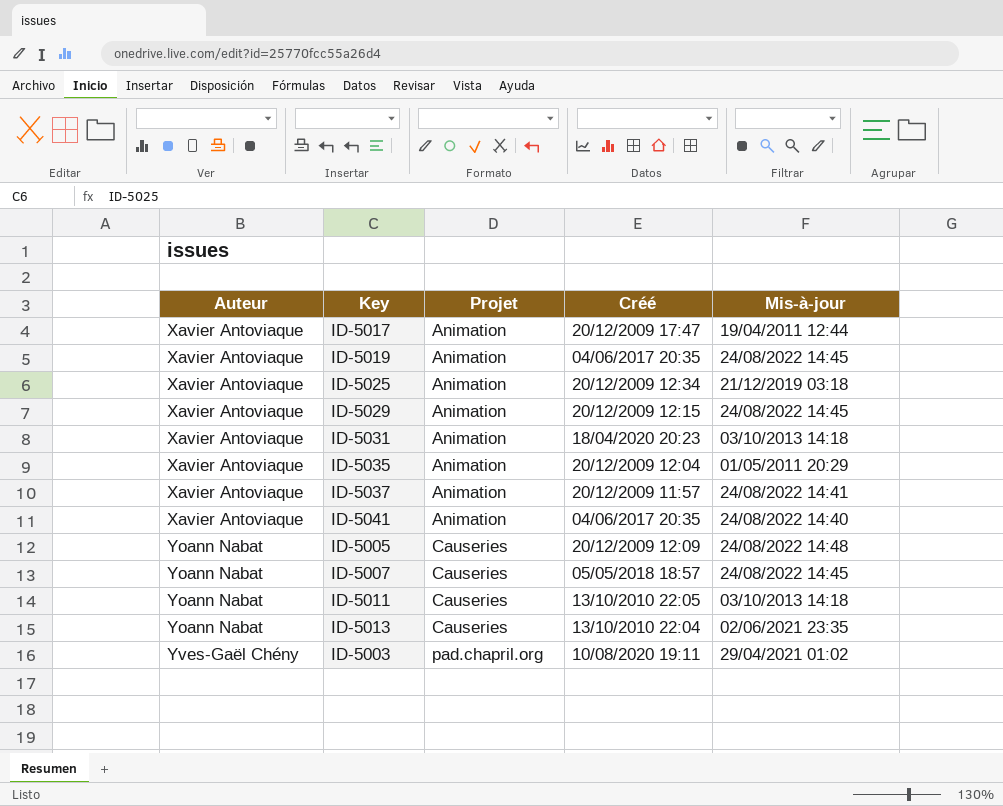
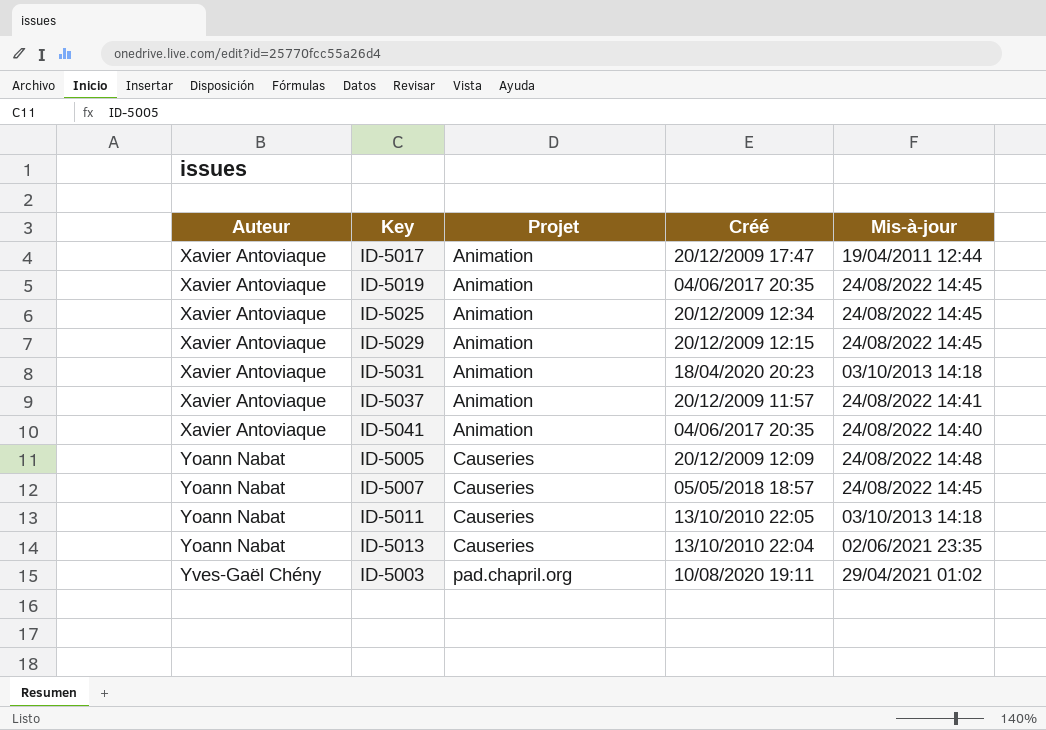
row ID-5035: Xavier Antoviaque | Animation | 20/12/2009 12:04 | 01/05/2011 20:29 -> none
ID-5025 | Mis-à-jour: 21/12/2019 03:18 -> 24/08/2022 14:45

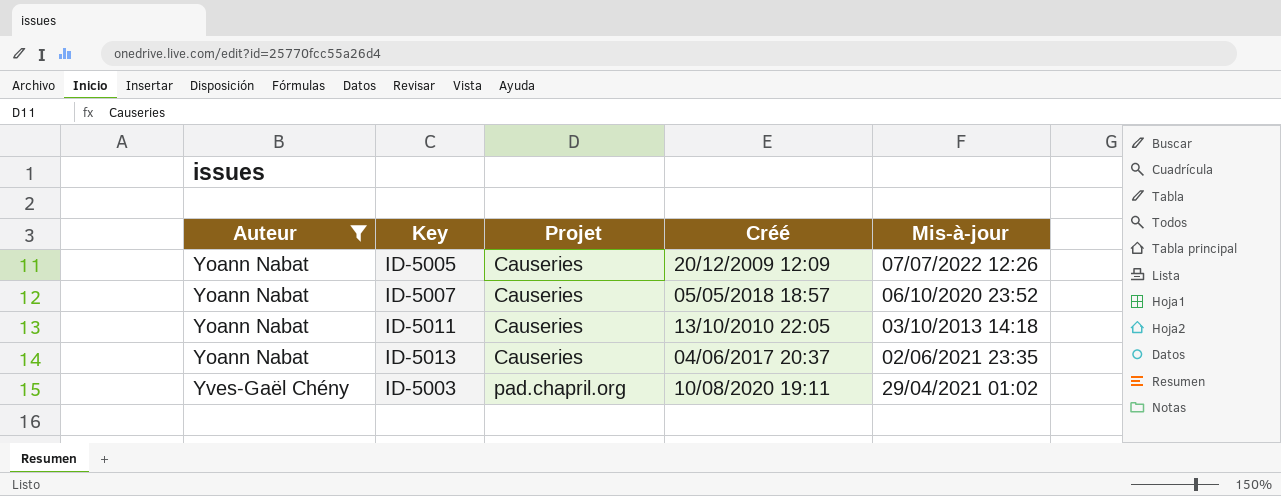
filter: none -> Auteur != Xavier Antoviaque
ID-5005 | Mis-à-jour: 24/08/2022 14:48 -> 07/07/2022 12:26
ID-5007 | Mis-à-jour: 24/08/2022 14:45 -> 06/10/2020 23:52
ID-5013 | Créé: 13/10/2010 22:04 -> 04/06/2017 20:37

